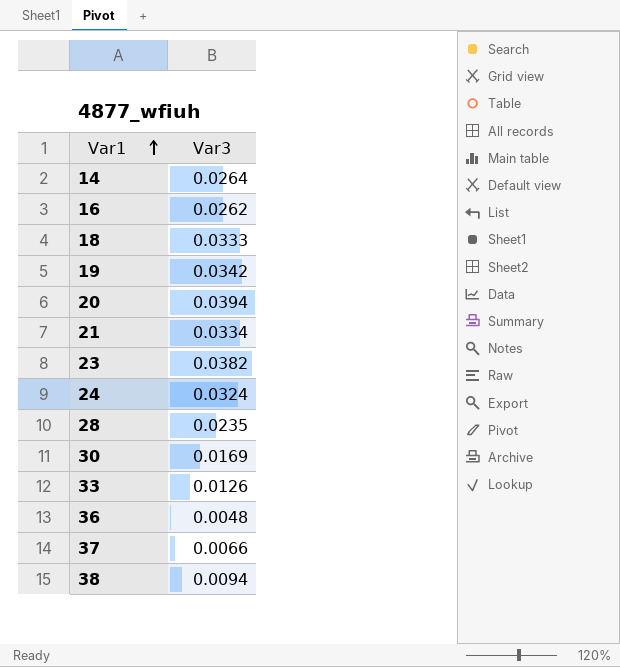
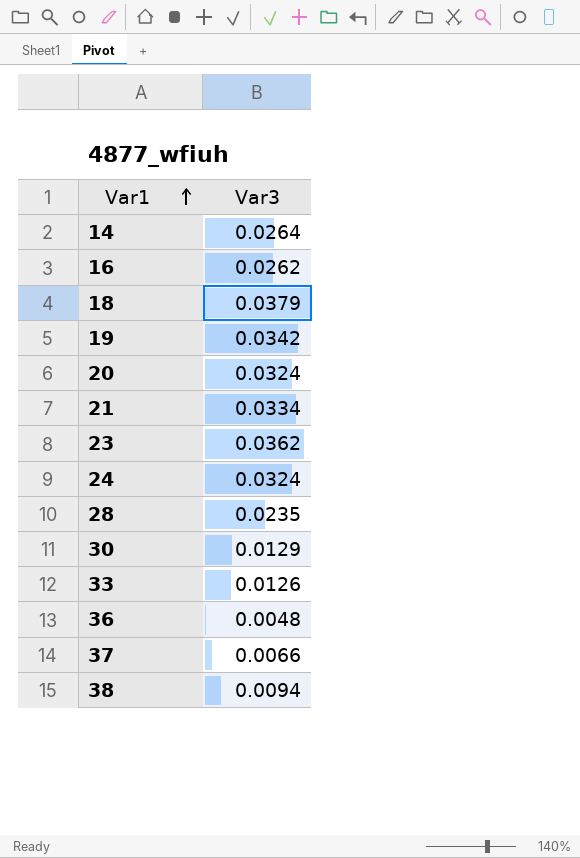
18 | Var3: 0.0333 -> 0.0379
20 | Var3: 0.0394 -> 0.0324
23 | Var3: 0.0382 -> 0.0362
30 | Var3: 0.0169 -> 0.0129

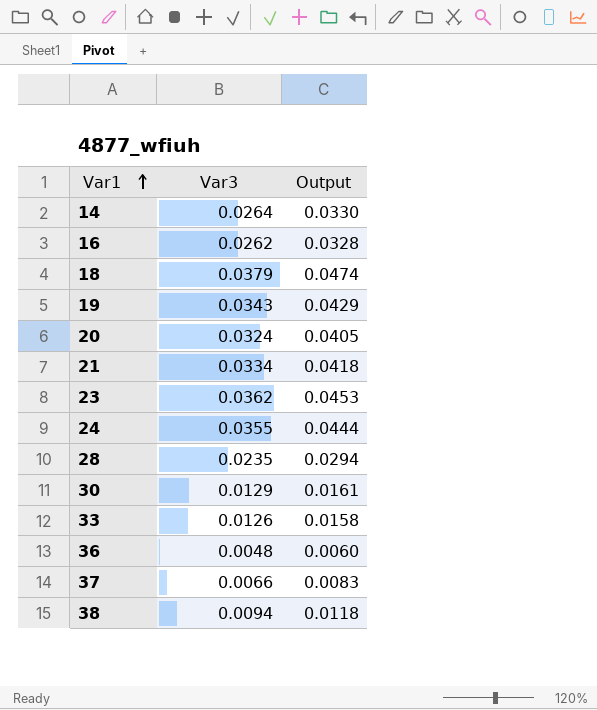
column Output | formula: none -> [Var3] * 1.25
19 | Var3: 0.0342 -> 0.0343
24 | Var3: 0.0324 -> 0.0355

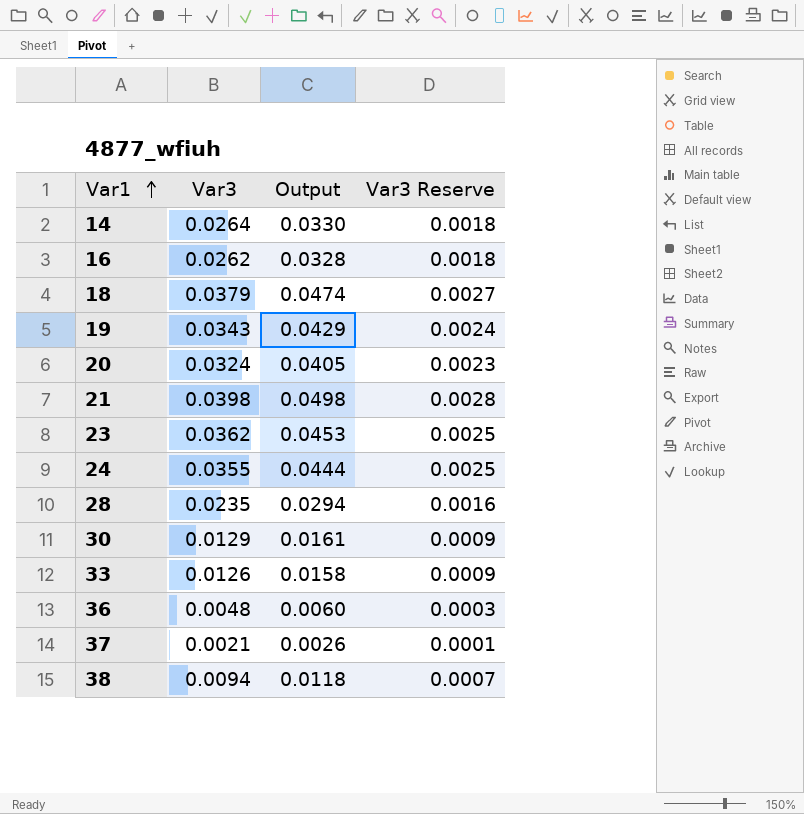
column Var3 Reserve | formula: none -> [Var3] * 0.07
21 | Var3: 0.0334 -> 0.0398
21 | Output: 0.0418 -> 0.0498
37 | Var3: 0.0066 -> 0.0021
37 | Output: 0.0083 -> 0.0026

